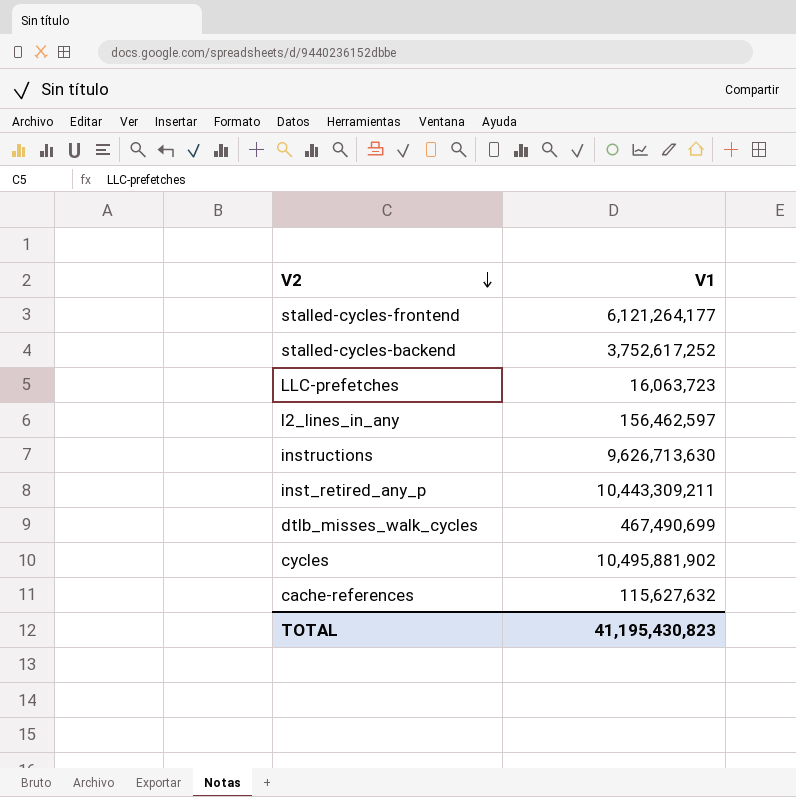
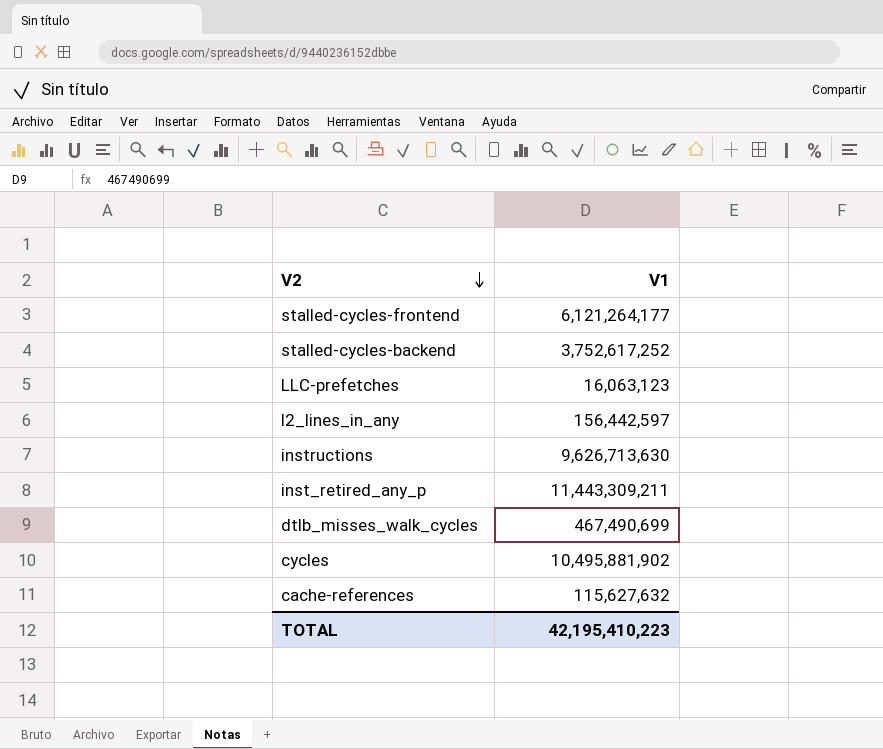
LLC-prefetches | V1: 16,063,723 -> 16,063,123
l2_lines_in_any | V1: 156,462,597 -> 156,442,597
inst_retired_any_p | V1: 10,443,309,211 -> 11,443,309,211
TOTAL | V1: 41,195,430,823 -> 42,195,410,223

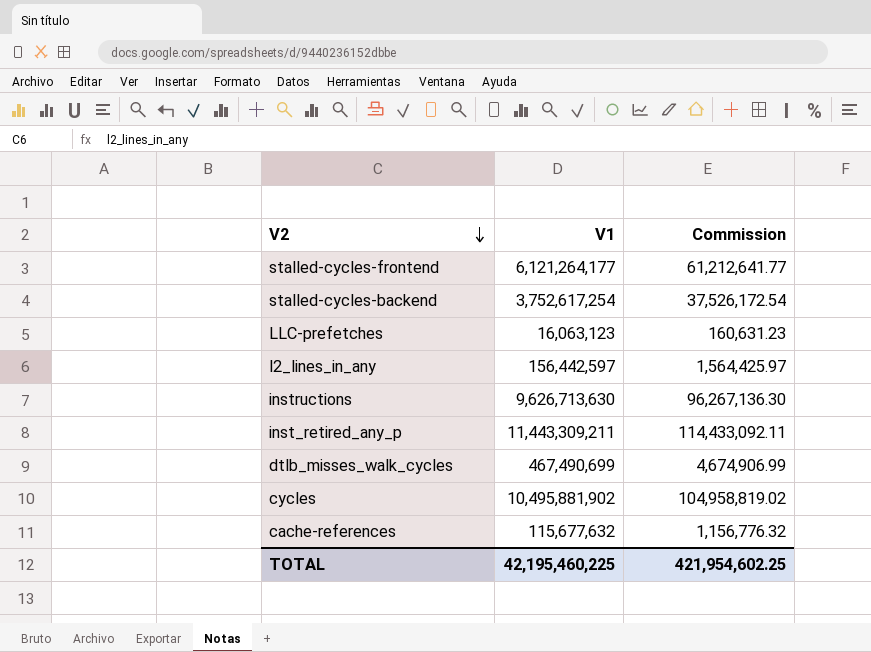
column Commission | formula: none -> [V1] * 0.01
stalled-cycles-backend | V1: 3,752,617,252 -> 3,752,617,254
cache-references | V1: 115,627,632 -> 115,677,632
TOTAL | V1: 42,195,410,223 -> 42,195,460,225

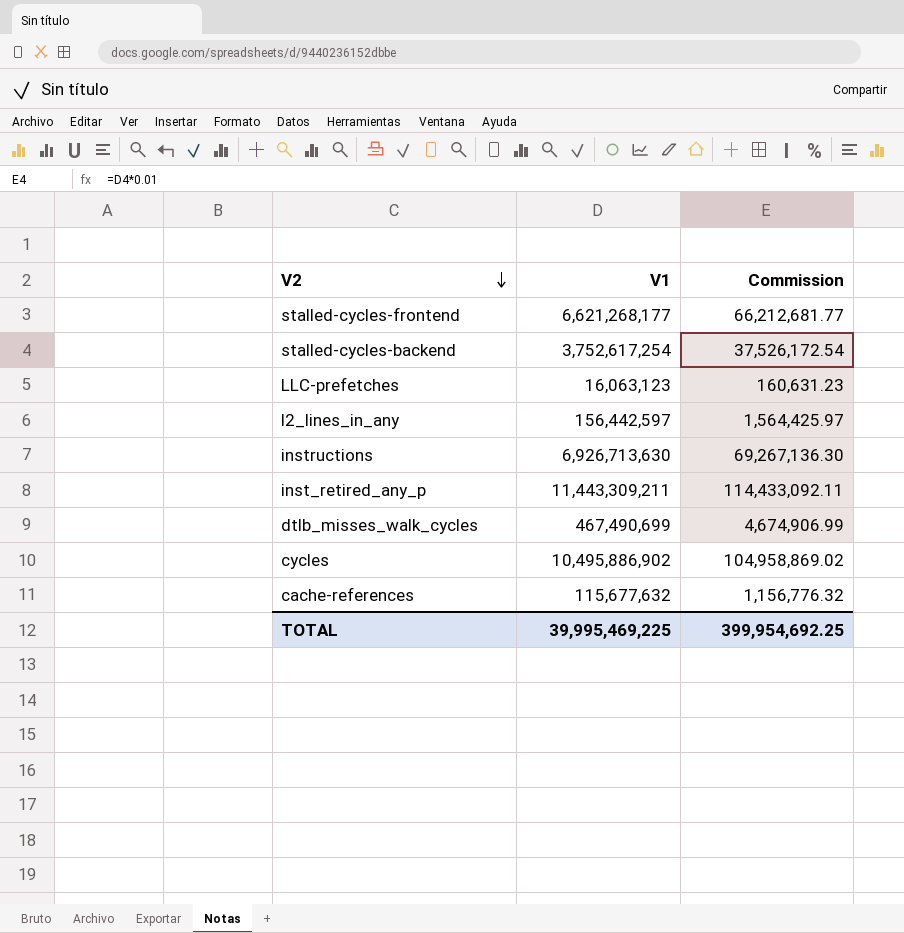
stalled-cycles-frontend | V1: 6,121,264,177 -> 6,621,268,177
stalled-cycles-frontend | Commission: 61,212,641.77 -> 66,212,681.77
instructions | V1: 9,626,713,630 -> 6,926,713,630
instructions | Commission: 96,267,136.30 -> 69,267,136.30
cycles | V1: 10,495,881,902 -> 10,495,886,902
cycles | Commission: 104,958,819.02 -> 104,958,869.02
TOTAL | V1: 42,195,460,225 -> 39,995,469,225
TOTAL | Commission: 421,954,602.25 -> 399,954,692.25

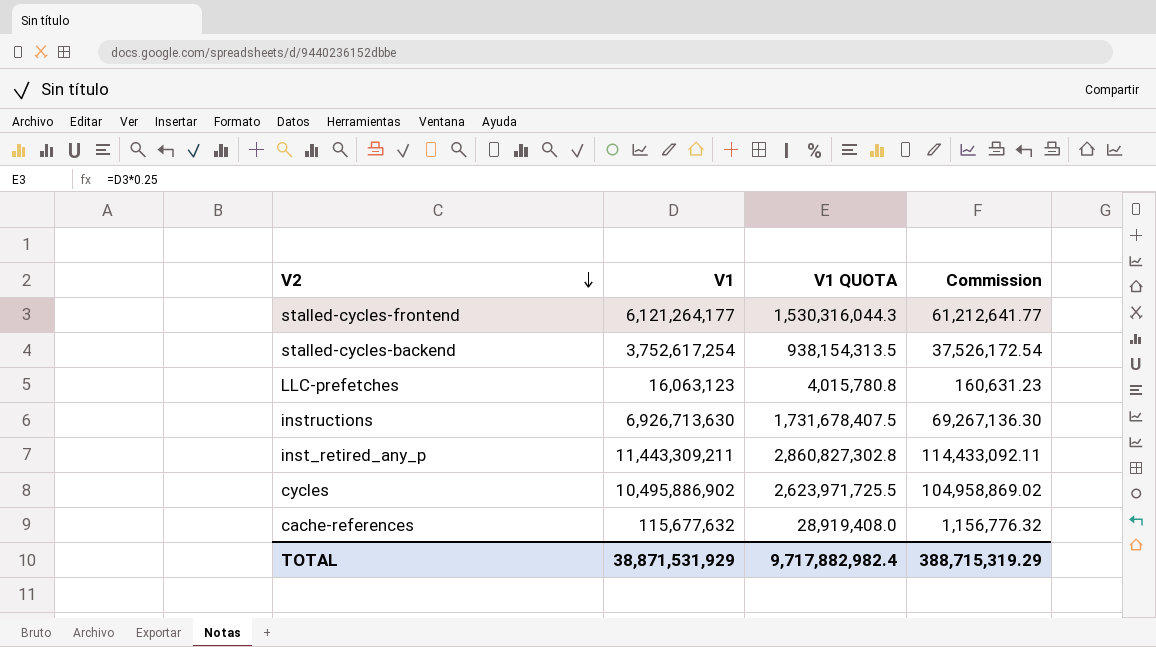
column V1 QUOTA | formula: none -> [V1] * 0.25
row l2_lines_in_any: 156,442,597 | 1,564,425.97 -> none
row dtlb_misses_walk_cycles: 467,490,699 | 4,674,906.99 -> none
stalled-cycles-frontend | V1: 6,621,268,177 -> 6,121,264,177
stalled-cycles-frontend | Commission: 66,212,681.77 -> 61,212,641.77
TOTAL | V1: 39,995,469,225 -> 38,871,531,929
TOTAL | Commission: 399,954,692.25 -> 388,715,319.29

